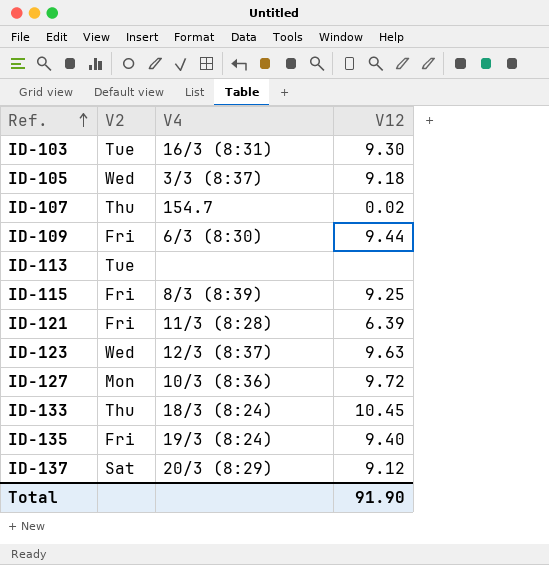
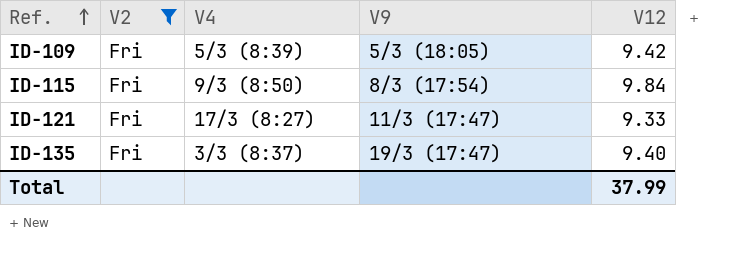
filter: none -> V2 = Fri
column V9 | position: none -> 4
ID-109 | V4: 6/3 (8:30) -> 5/3 (8:39)
ID-109 | V12: 9.44 -> 9.42
ID-115 | V4: 8/3 (8:39) -> 9/3 (8:50)
ID-115 | V12: 9.25 -> 9.84
ID-121 | V4: 11/3 (8:28) -> 17/3 (8:27)
ID-121 | V12: 6.39 -> 9.33
ID-135 | V4: 19/3 (8:24) -> 3/3 (8:37)
Total | V12: 91.90 -> 37.99

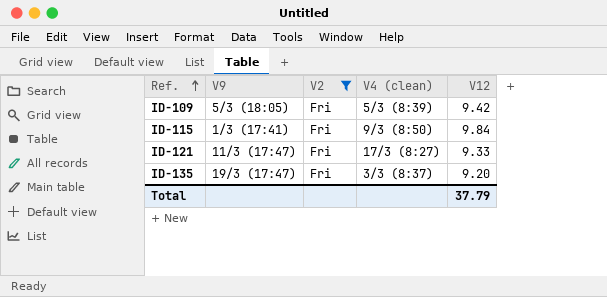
column V9 | position: 4 -> 2
column name: V4 -> V4 (clean)
ID-115 | V9: 8/3 (17:54) -> 1/3 (17:41)
ID-135 | V12: 9.40 -> 9.20
Total | V12: 37.99 -> 37.79

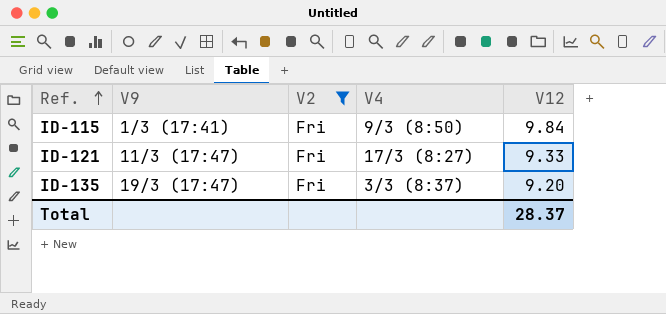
column name: V4 (clean) -> V4
row ID-109: 5/3 (18:05) | Fri | 5/3 (8:39) | 9.42 -> none
Total | V12: 37.79 -> 28.37

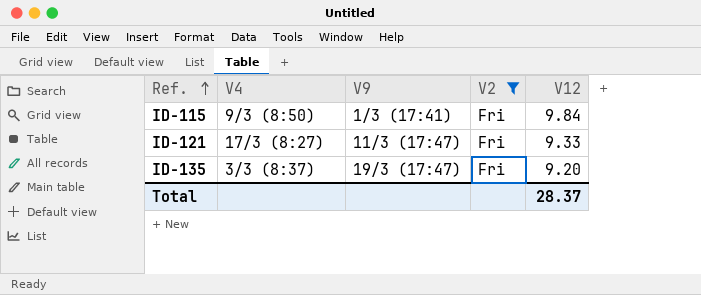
column V4 | position: 4 -> 2

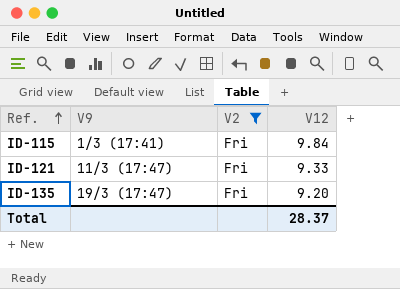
column V4 | position: 2 -> none

